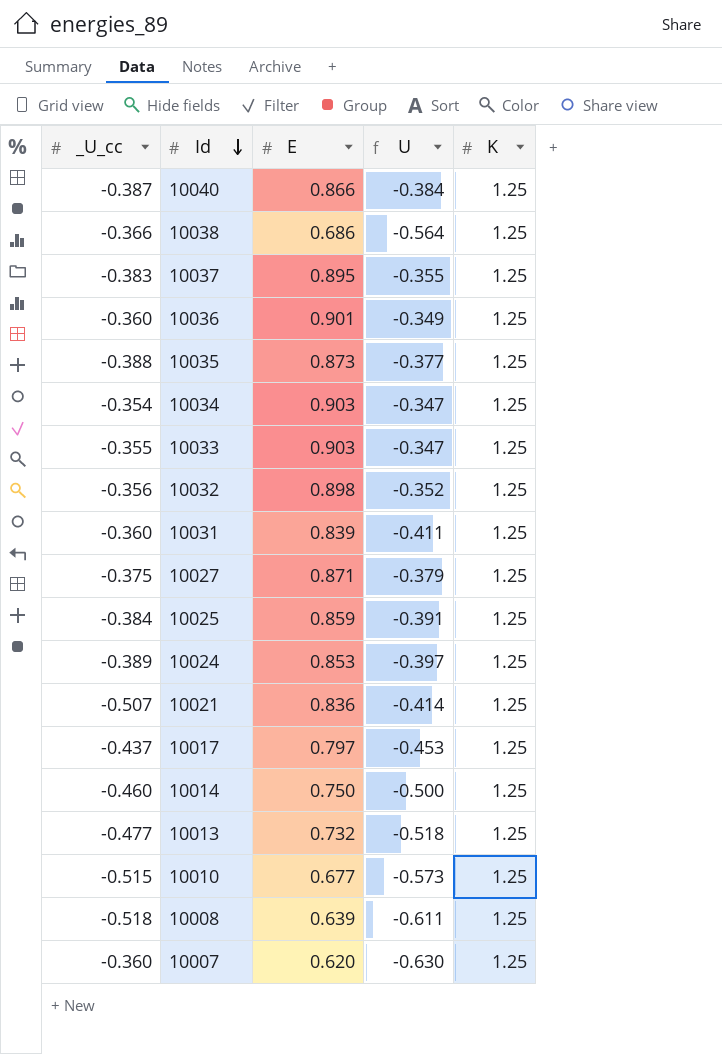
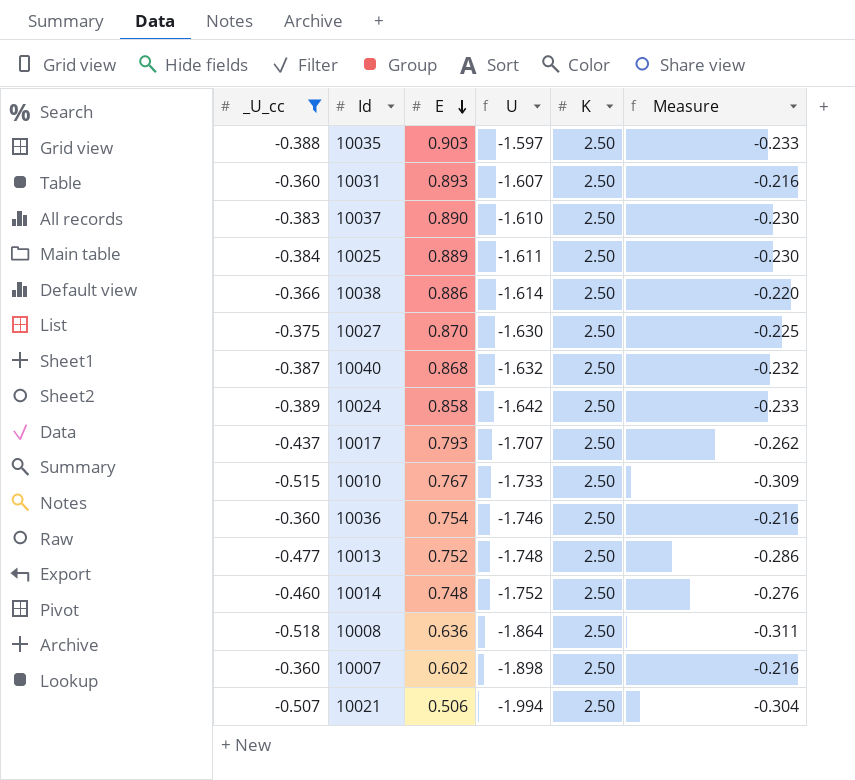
filter: none -> _U_cc <= -0.360
row order: Id descending -> E descending
column Measure | formula: none -> [_U_cc] * 0.6
10035 | E: 0.873 -> 0.903
10035 | U: -0.377 -> -1.597
10035 | K: 1.25 -> 2.50
10031 | E: 0.839 -> 0.893
10031 | U: -0.411 -> -1.607
10031 | K: 1.25 -> 2.50
10037 | E: 0.895 -> 0.890
10037 | U: -0.355 -> -1.610
10037 | K: 1.25 -> 2.50
10025 | E: 0.859 -> 0.889
10025 | U: -0.391 -> -1.611
10025 | K: 1.25 -> 2.50
10038 | E: 0.686 -> 0.886
10038 | U: -0.564 -> -1.614
10038 | K: 1.25 -> 2.50
10027 | E: 0.871 -> 0.870
10027 | U: -0.379 -> -1.630
10027 | K: 1.25 -> 2.50
10040 | E: 0.866 -> 0.868
10040 | U: -0.384 -> -1.632
10040 | K: 1.25 -> 2.50
10024 | E: 0.853 -> 0.858
10024 | U: -0.397 -> -1.642
10024 | K: 1.25 -> 2.50
10017 | E: 0.797 -> 0.793
10017 | U: -0.453 -> -1.707
10017 | K: 1.25 -> 2.50
10010 | E: 0.677 -> 0.767
10010 | U: -0.573 -> -1.733
10010 | K: 1.25 -> 2.50
10036 | E: 0.901 -> 0.754
10036 | U: -0.349 -> -1.746
10036 | K: 1.25 -> 2.50
10013 | E: 0.732 -> 0.752
10013 | U: -0.518 -> -1.748
10013 | K: 1.25 -> 2.50
10014 | E: 0.750 -> 0.748
10014 | U: -0.500 -> -1.752
10014 | K: 1.25 -> 2.50
10008 | E: 0.639 -> 0.636
10008 | U: -0.611 -> -1.864
10008 | K: 1.25 -> 2.50
10007 | E: 0.620 -> 0.602
10007 | U: -0.630 -> -1.898
10007 | K: 1.25 -> 2.50
10021 | E: 0.836 -> 0.506
10021 | U: -0.414 -> -1.994
10021 | K: 1.25 -> 2.50

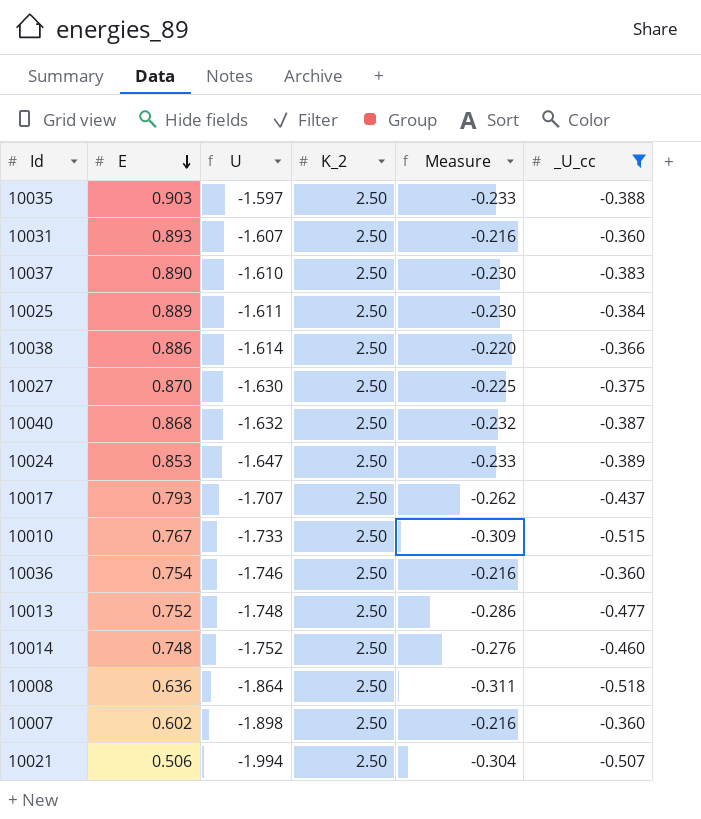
column name: K -> K_2
column _U_cc | position: 1 -> 6
10024 | E: 0.858 -> 0.853
10024 | U: -1.642 -> -1.647

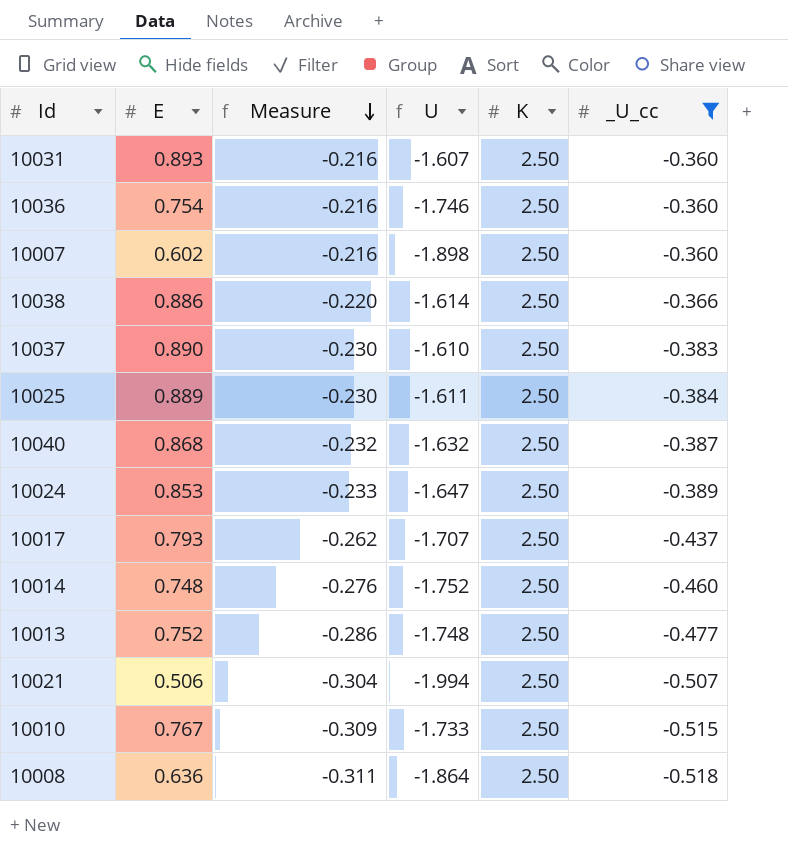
row order: E descending -> Measure descending
column Measure | position: 5 -> 3
column name: K_2 -> K
row 10035: 0.903 | -1.597 | 2.50 | -0.233 | -0.388 -> none
row 10027: 0.870 | -1.630 | 2.50 | -0.225 | -0.375 -> none

